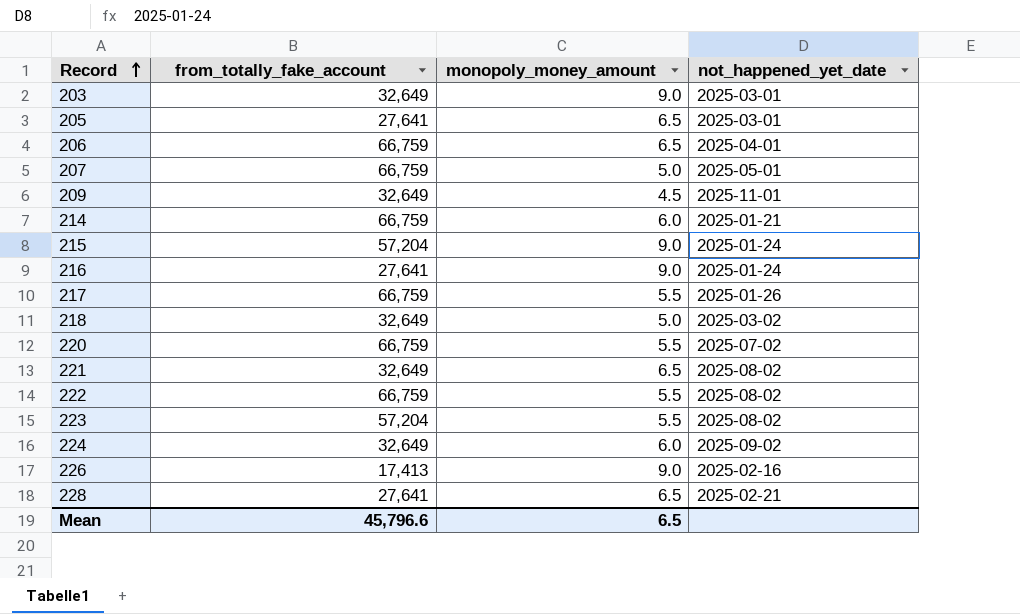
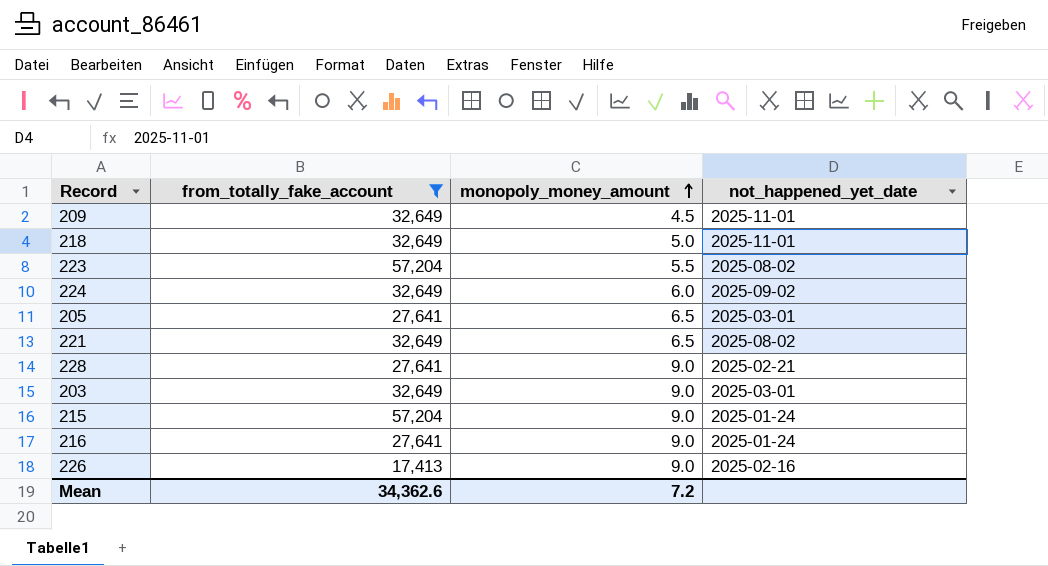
filter: none -> from_totally_fake_account != 66,759
row order: Record ascending -> monopoly_money_amount ascending
218 | not_happened_yet_date: 2025-03-02 -> 2025-11-01
228 | monopoly_money_amount: 6.5 -> 9.0
Mean | from_totally_fake_account: 45,796.6 -> 34,362.6
Mean | monopoly_money_amount: 6.5 -> 7.2

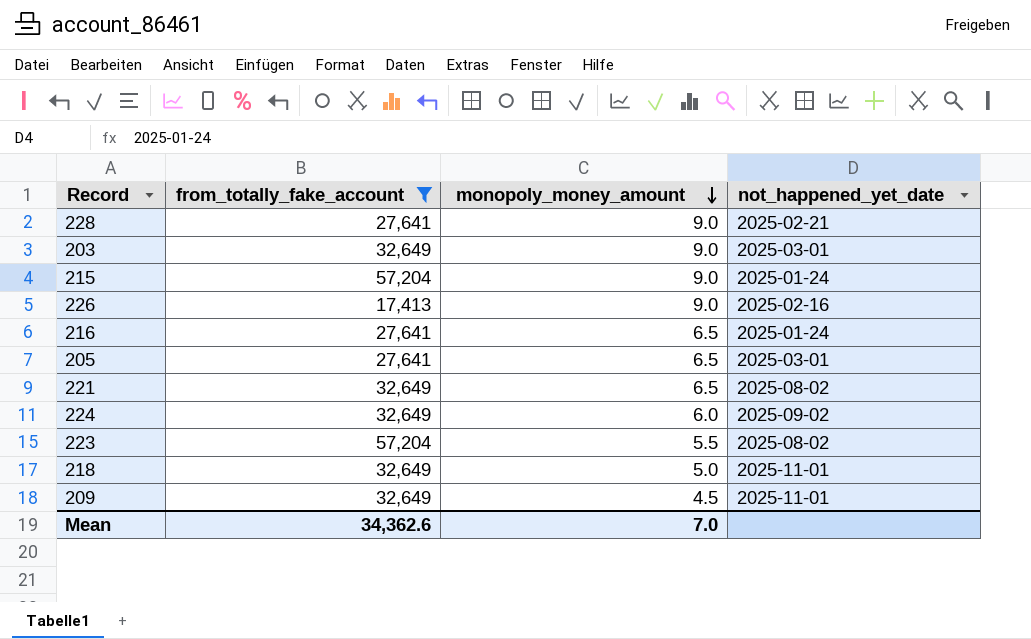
row order: monopoly_money_amount ascending -> monopoly_money_amount descending
216 | monopoly_money_amount: 9.0 -> 6.5
Mean | monopoly_money_amount: 7.2 -> 7.0

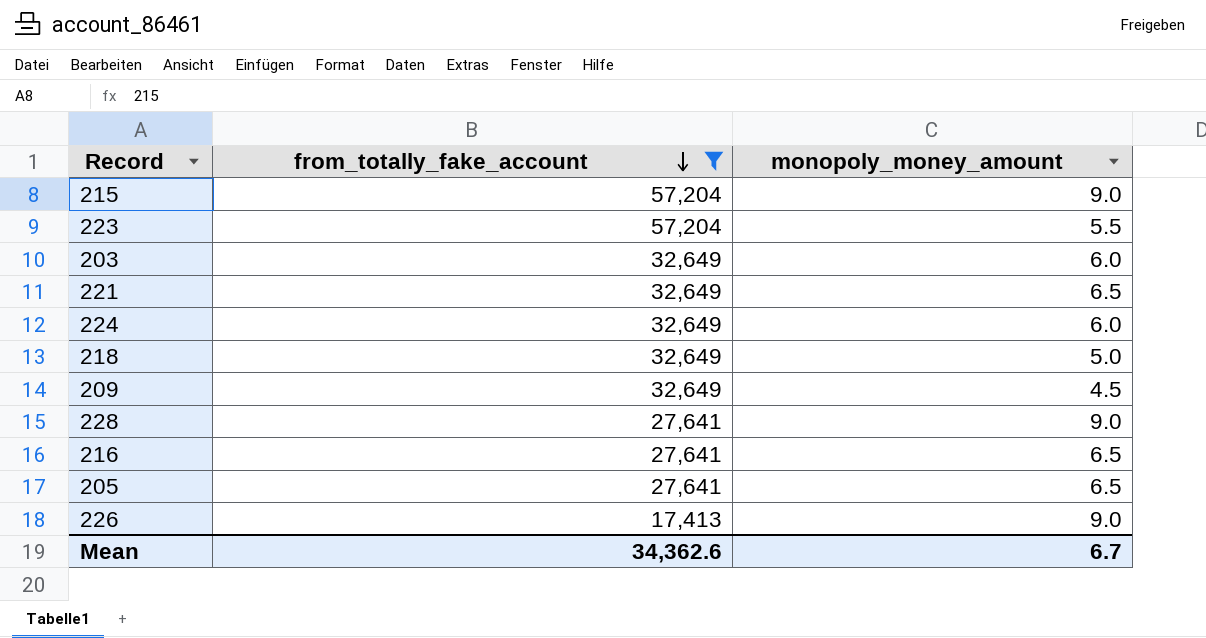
row order: monopoly_money_amount descending -> from_totally_fake_account descending
column not_happened_yet_date | position: 4 -> none
203 | monopoly_money_amount: 9.0 -> 6.0
Mean | monopoly_money_amount: 7.0 -> 6.7

